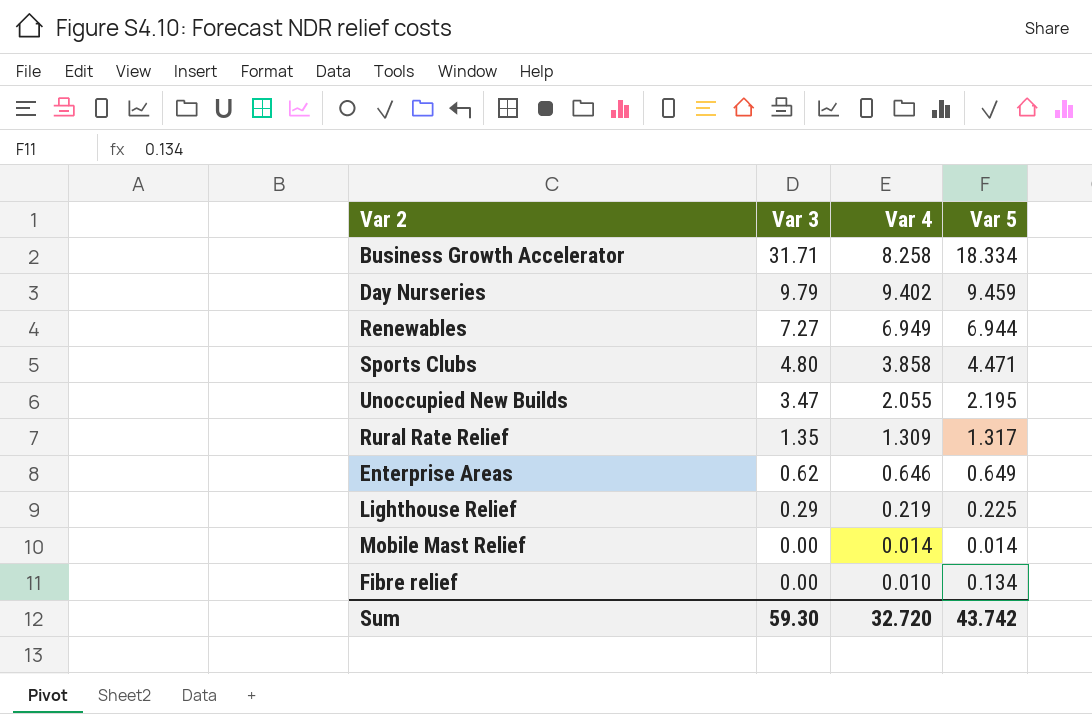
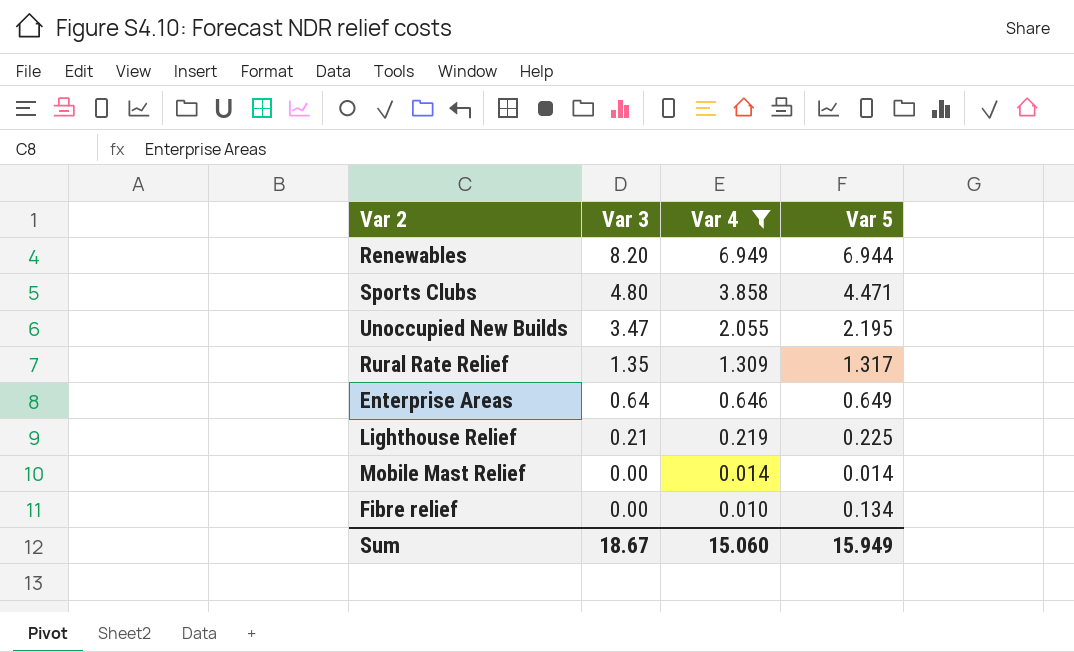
filter: none -> Var 4 <= 6.949
Renewables | Var 3: 7.27 -> 8.20
Enterprise Areas | Var 3: 0.62 -> 0.64
Lighthouse Relief | Var 3: 0.29 -> 0.21
Sum | Var 3: 59.30 -> 18.67
Sum | Var 4: 32.720 -> 15.060
Sum | Var 5: 43.742 -> 15.949

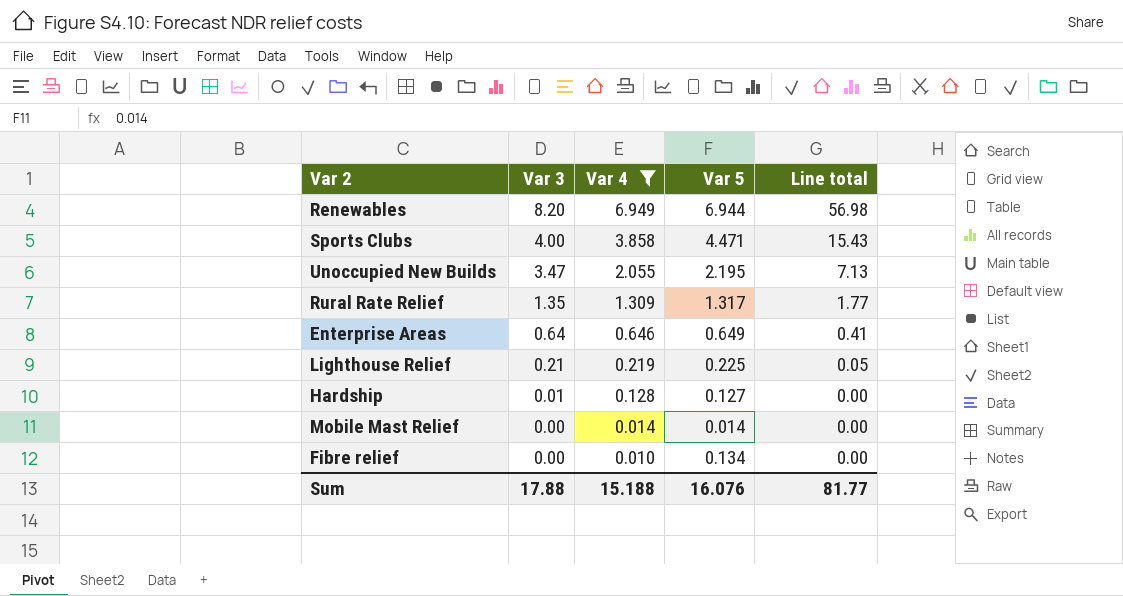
column Line total | formula: none -> [Var 3] * [Var 4]
Sports Clubs | Var 3: 4.80 -> 4.00
row Hardship: none -> 0.01 | 0.128 | 0.127 | 0.00
Sum | Var 3: 18.67 -> 17.88
Sum | Var 4: 15.060 -> 15.188
Sum | Var 5: 15.949 -> 16.076

